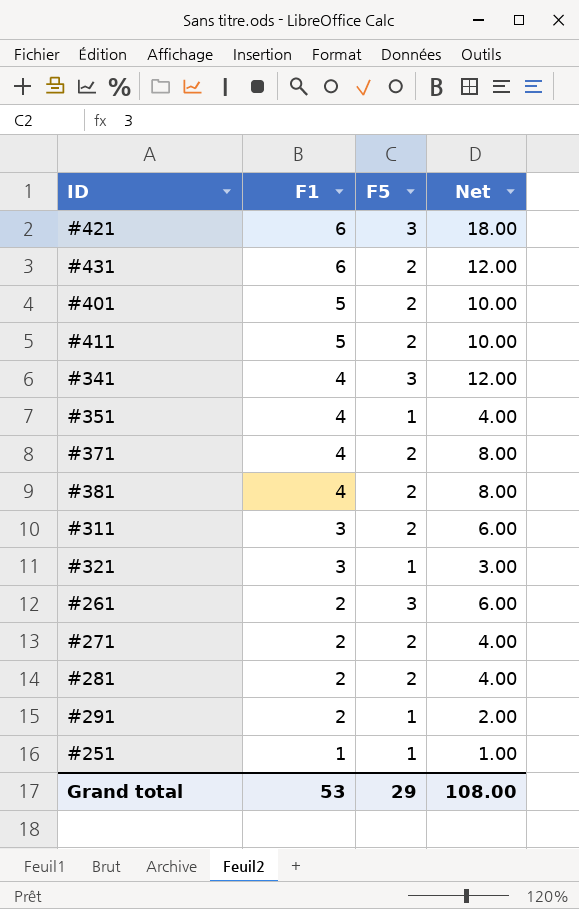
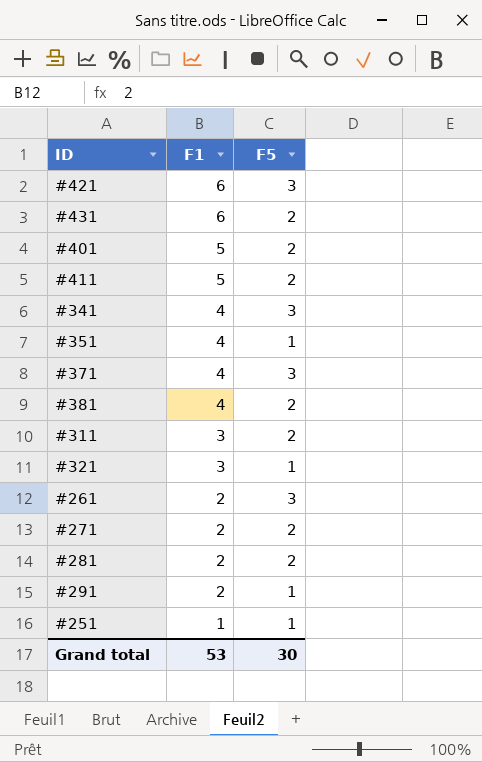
column Net | formula: [F1] * [F5] -> none
#371 | F5: 2 -> 3
Grand total | F5: 29 -> 30

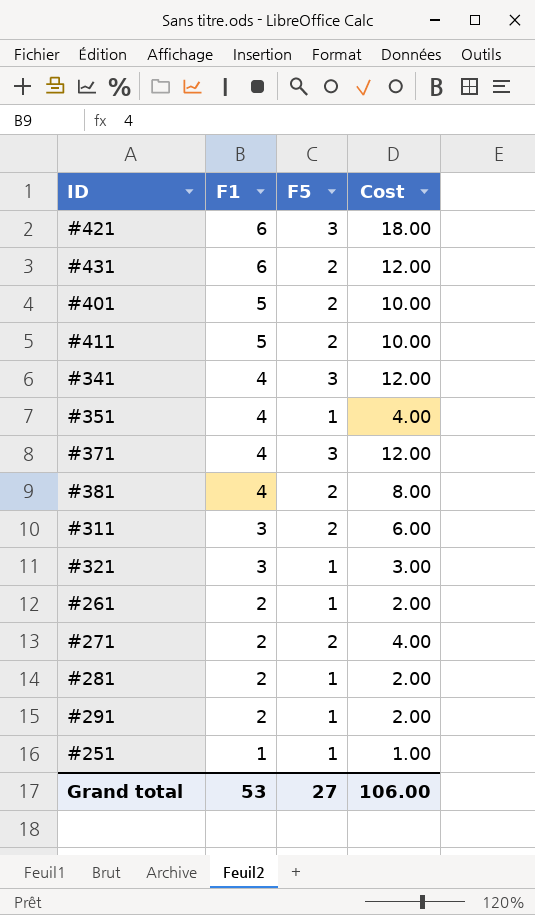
column Cost | formula: none -> [F1] * [F5]
#261 | F5: 3 -> 1
#281 | F5: 2 -> 1
Grand total | F5: 30 -> 27

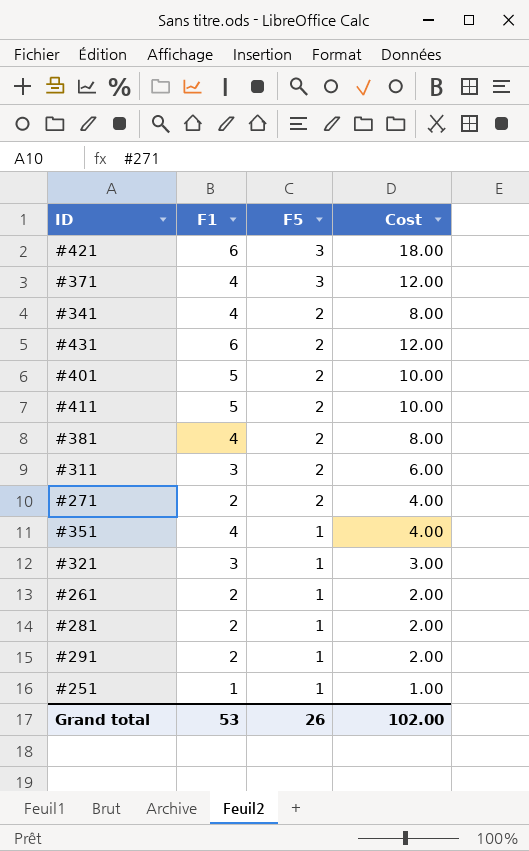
row order: F1 descending -> F5 descending
#341 | F5: 3 -> 2
#341 | Cost: 12.00 -> 8.00
Grand total | F5: 27 -> 26
Grand total | Cost: 106.00 -> 102.00

